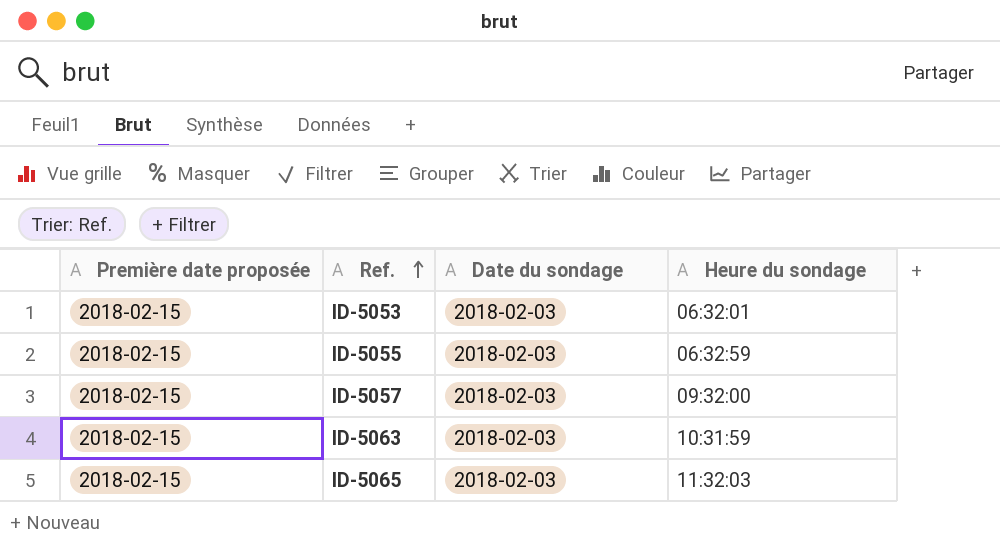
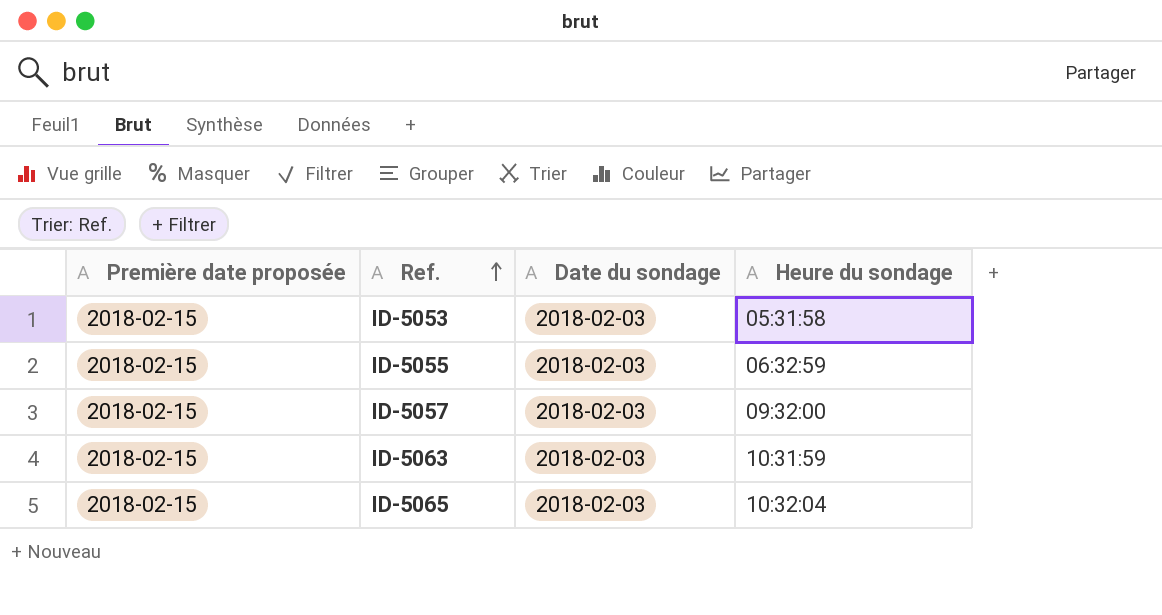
ID-5053 | Heure du sondage: 06:32:01 -> 05:31:58
ID-5065 | Heure du sondage: 11:32:03 -> 10:32:04

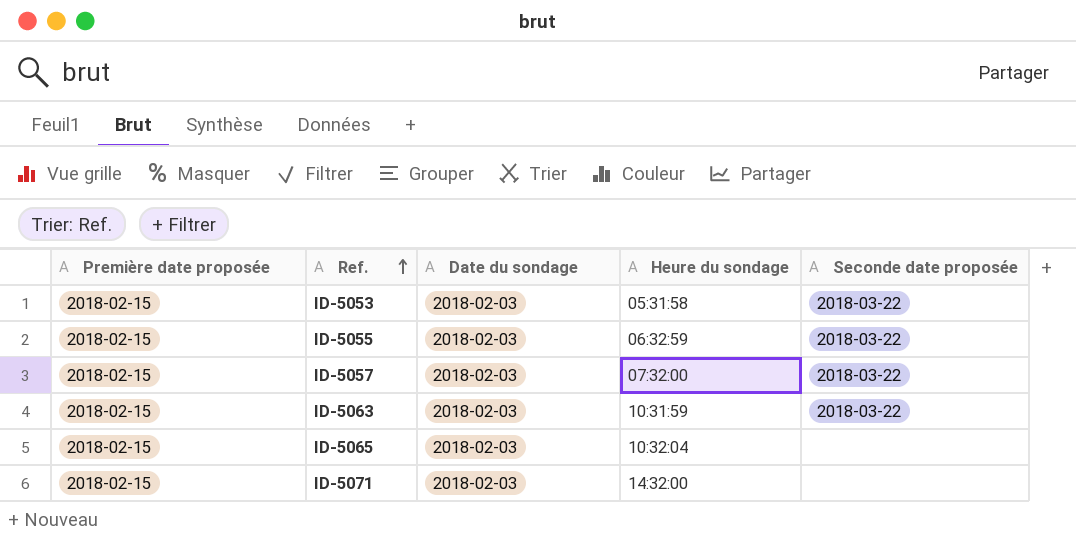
column Seconde date proposée | position: none -> 5
ID-5057 | Heure du sondage: 09:32:00 -> 07:32:00
row ID-5071: none -> 2018-02-15 | 2018-02-03 | 14:32:00 | none

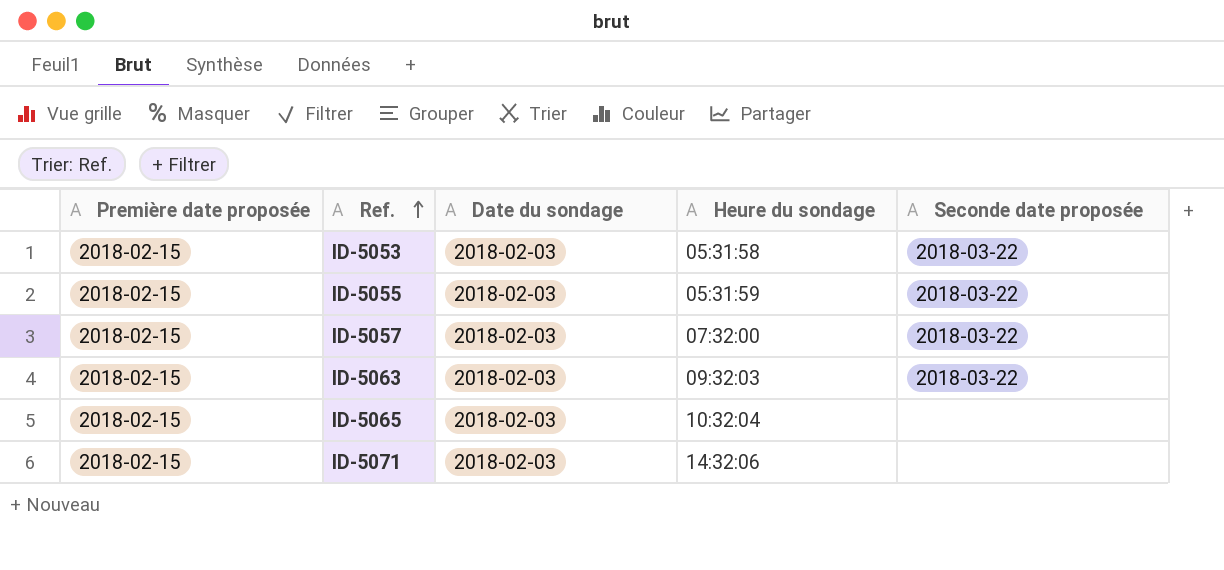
ID-5055 | Heure du sondage: 06:32:59 -> 05:31:59
ID-5063 | Heure du sondage: 10:31:59 -> 09:32:03
ID-5071 | Heure du sondage: 14:32:00 -> 14:32:06

